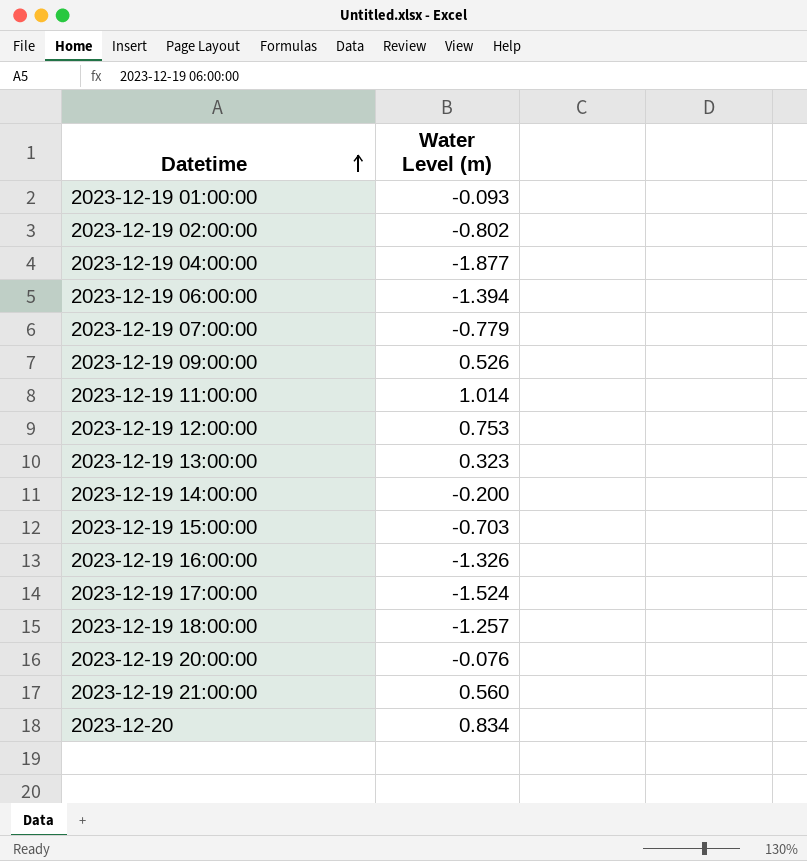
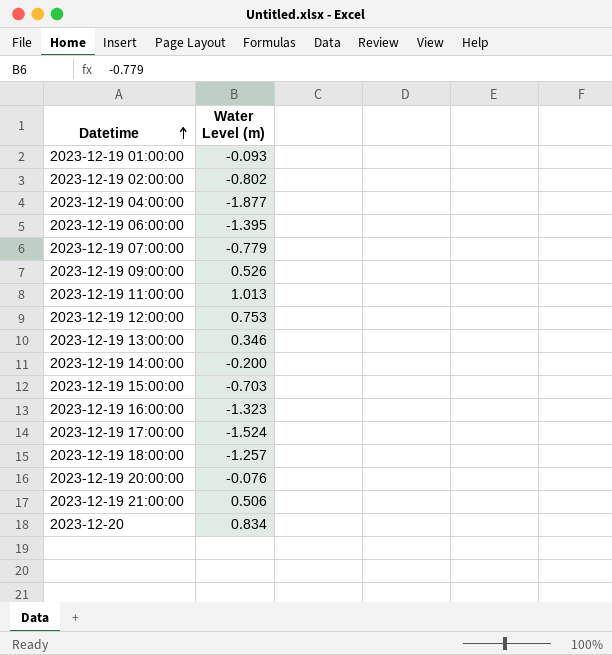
2023-12-19 06:00:00 | Water Level (m): -1.394 -> -1.395
2023-12-19 11:00:00 | Water Level (m): 1.014 -> 1.013
2023-12-19 13:00:00 | Water Level (m): 0.323 -> 0.346
2023-12-19 16:00:00 | Water Level (m): -1.326 -> -1.323
2023-12-19 21:00:00 | Water Level (m): 0.560 -> 0.506

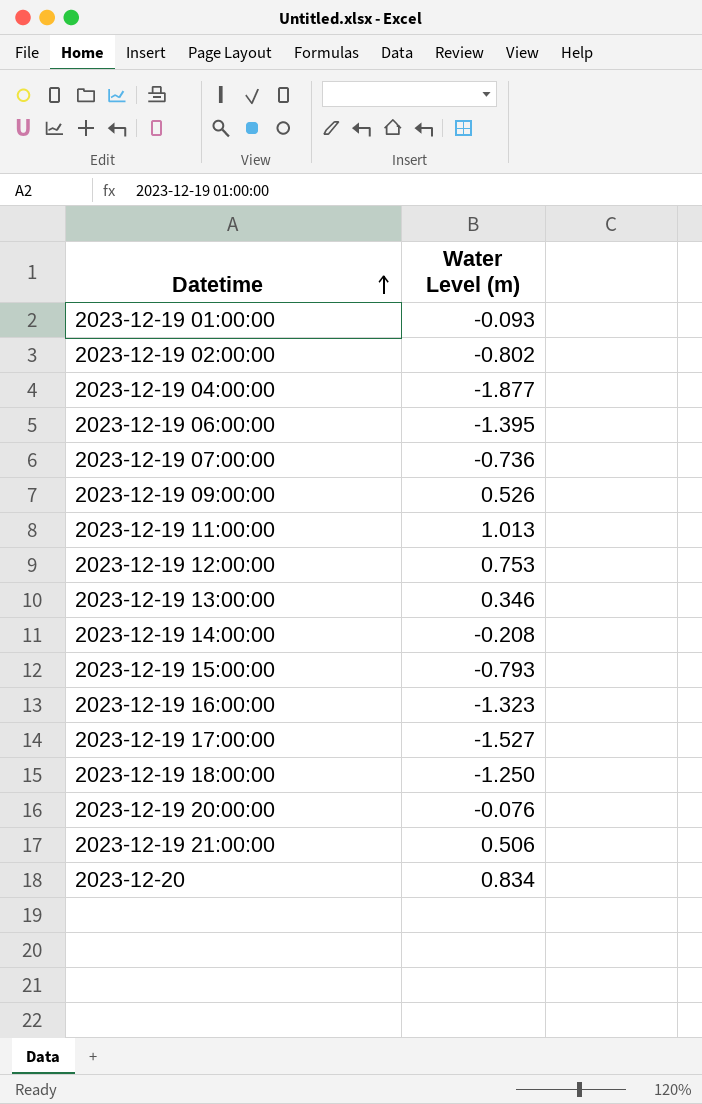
2023-12-19 07:00:00 | Water Level (m): -0.779 -> -0.736
2023-12-19 14:00:00 | Water Level (m): -0.200 -> -0.208
2023-12-19 15:00:00 | Water Level (m): -0.703 -> -0.793
2023-12-19 17:00:00 | Water Level (m): -1.524 -> -1.527
2023-12-19 18:00:00 | Water Level (m): -1.257 -> -1.250

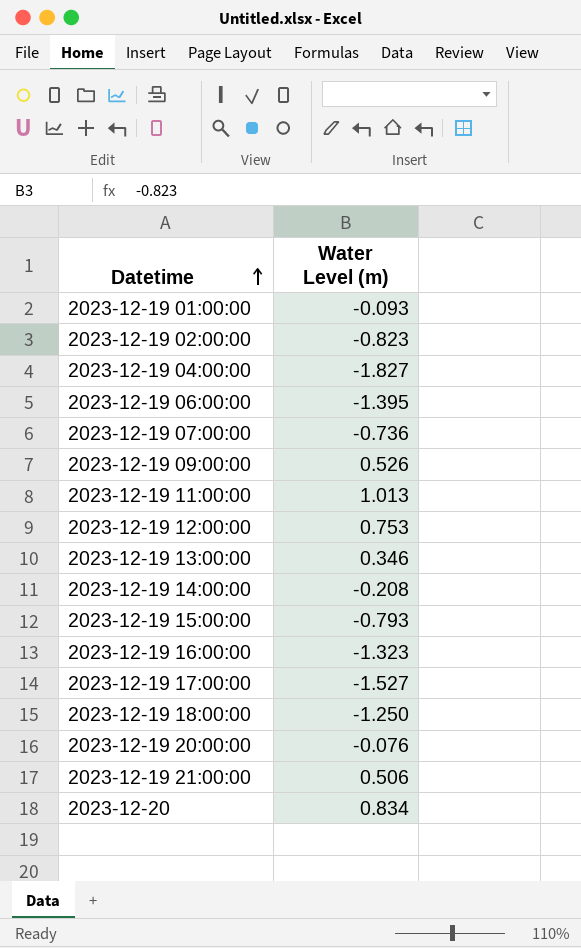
2023-12-19 02:00:00 | Water Level (m): -0.802 -> -0.823
2023-12-19 04:00:00 | Water Level (m): -1.877 -> -1.827

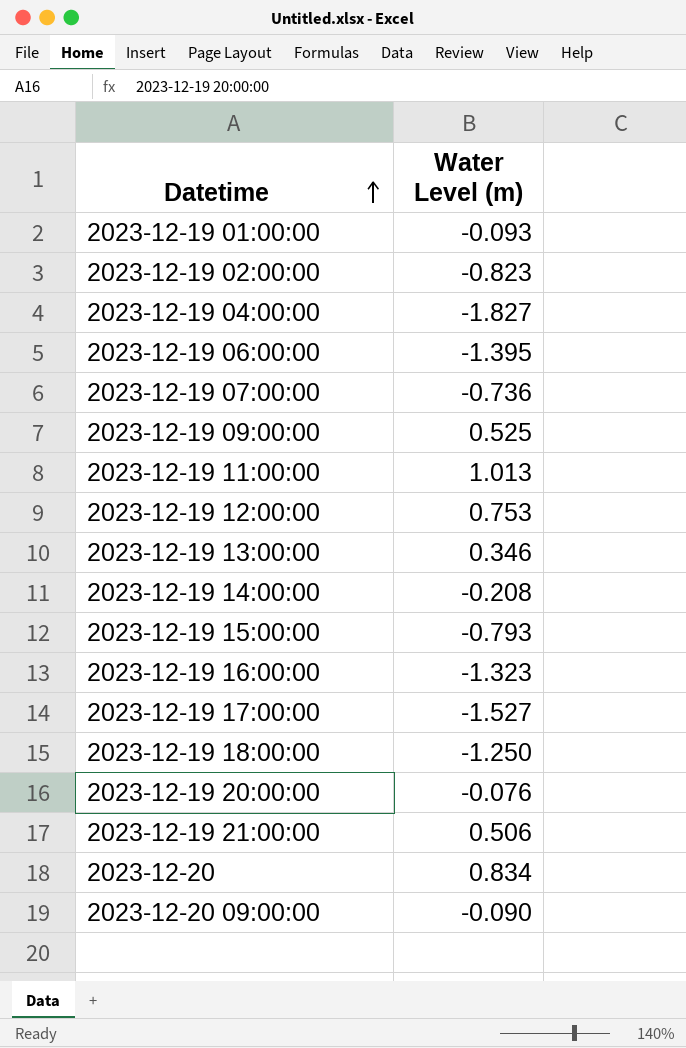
2023-12-19 09:00:00 | Water Level (m): 0.526 -> 0.525
row 2023-12-20 09:00:00: none -> -0.090

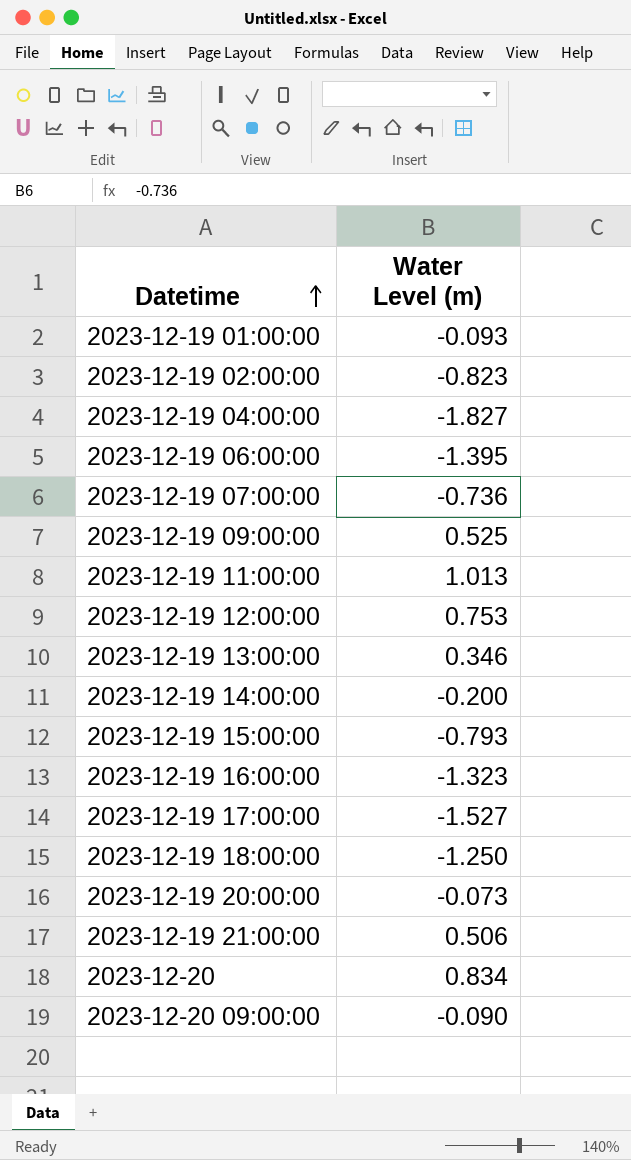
2023-12-19 14:00:00 | Water Level (m): -0.208 -> -0.200
2023-12-19 20:00:00 | Water Level (m): -0.076 -> -0.073

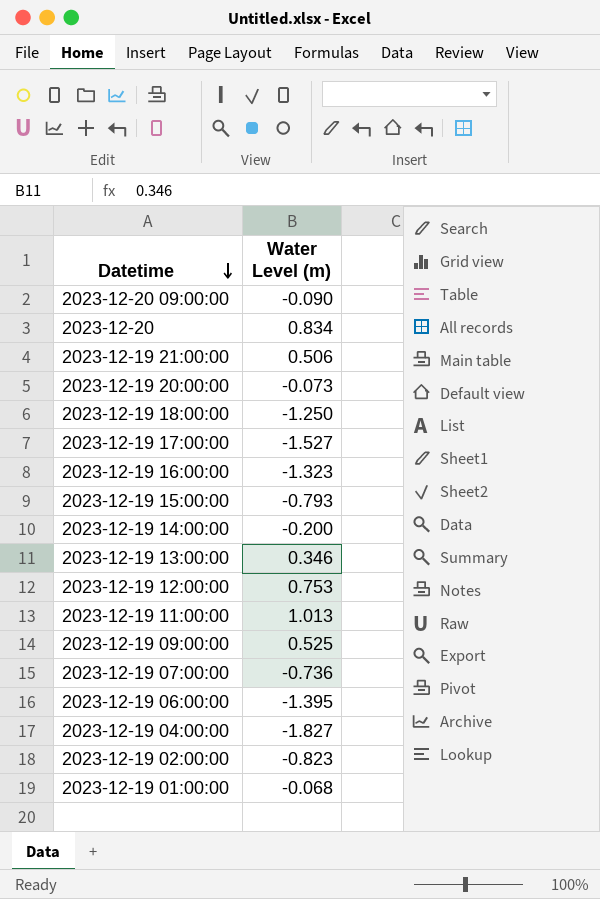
row order: Datetime ascending -> Datetime descending
2023-12-19 01:00:00 | Water Level (m): -0.093 -> -0.068

